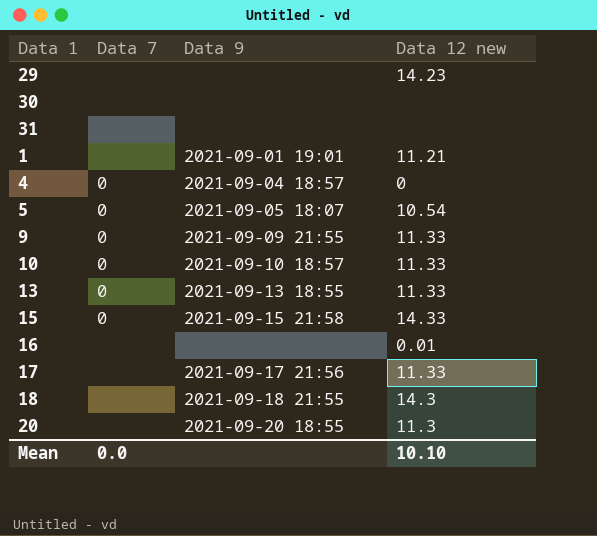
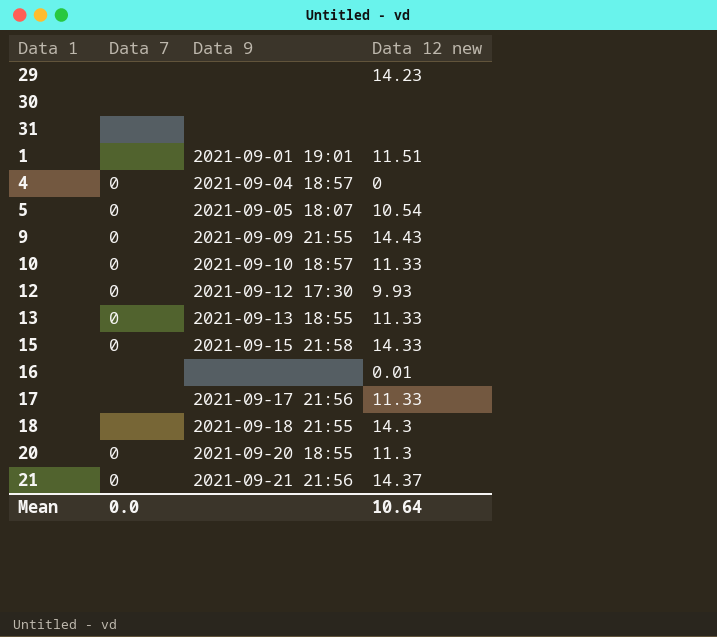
1 | Data 12 new: 11.21 -> 11.51
9 | Data 12 new: 11.33 -> 14.43
row 12: none -> 0 | 2021-09-12 17:30 | 9.93
20 | Data 7: none -> 0
row 21: none -> 0 | 2021-09-21 21:56 | 14.37
Mean | Data 12 new: 10.10 -> 10.64

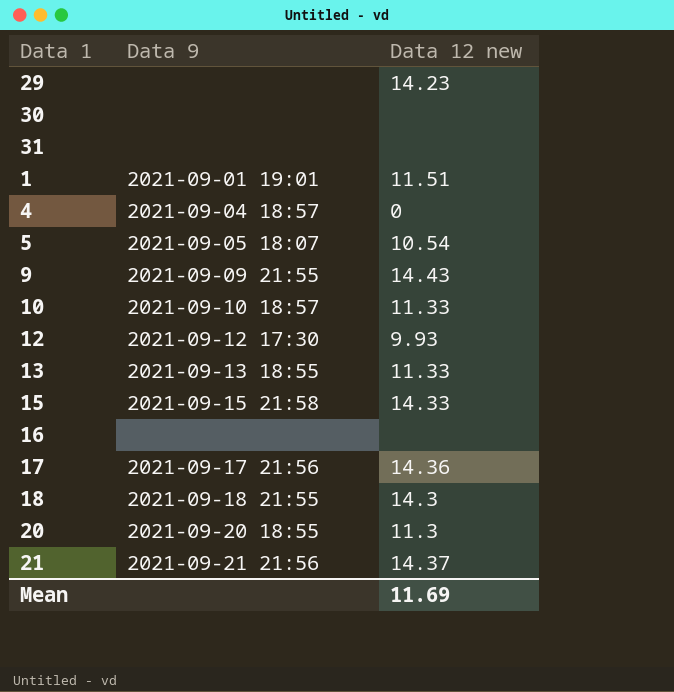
column Data 7 | position: 2 -> none
16 | Data 12 new: 0.01 -> none
17 | Data 12 new: 11.33 -> 14.36
Mean | Data 12 new: 10.64 -> 11.69

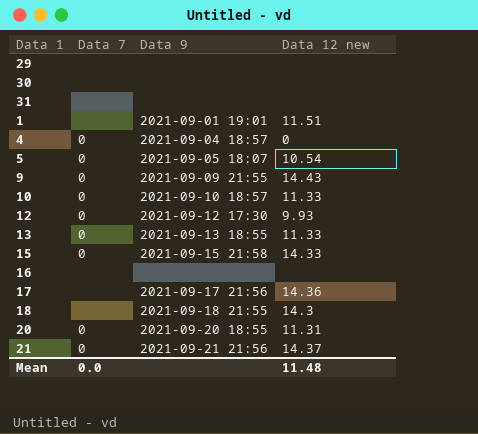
column Data 7 | position: none -> 2
29 | Data 12 new: 14.23 -> none
20 | Data 12 new: 11.3 -> 11.31
Mean | Data 12 new: 11.69 -> 11.48

